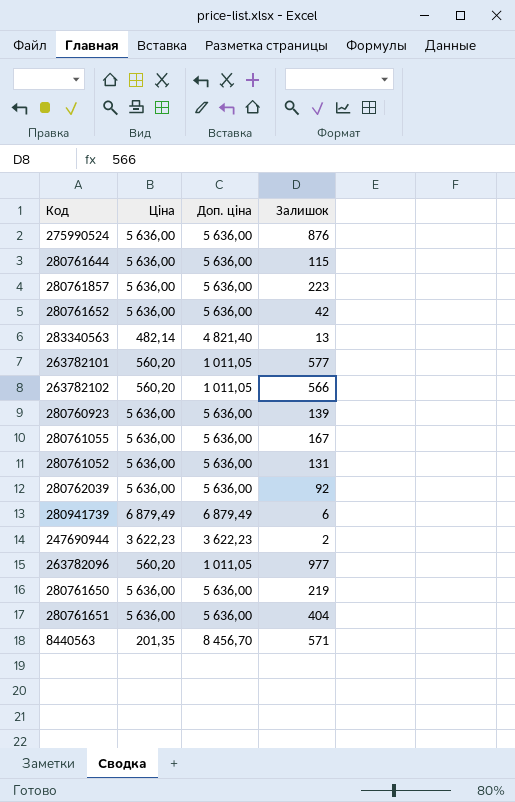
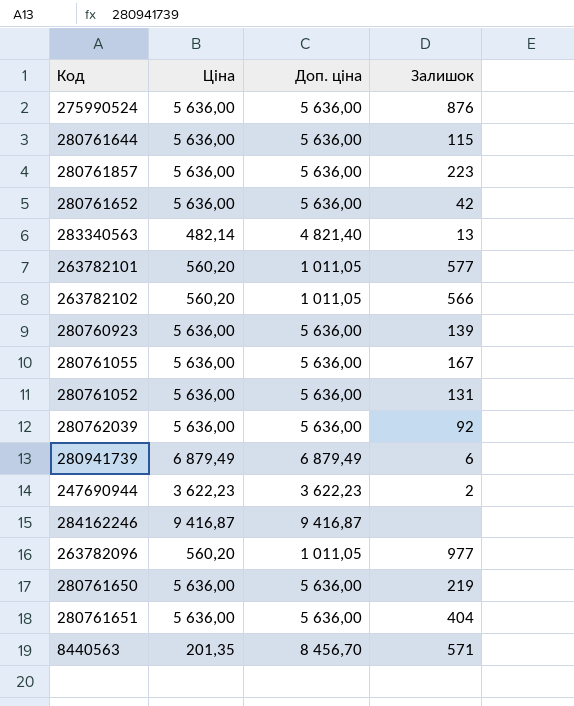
row 284162246: none -> 9 416,87 | 9 416,87 | none

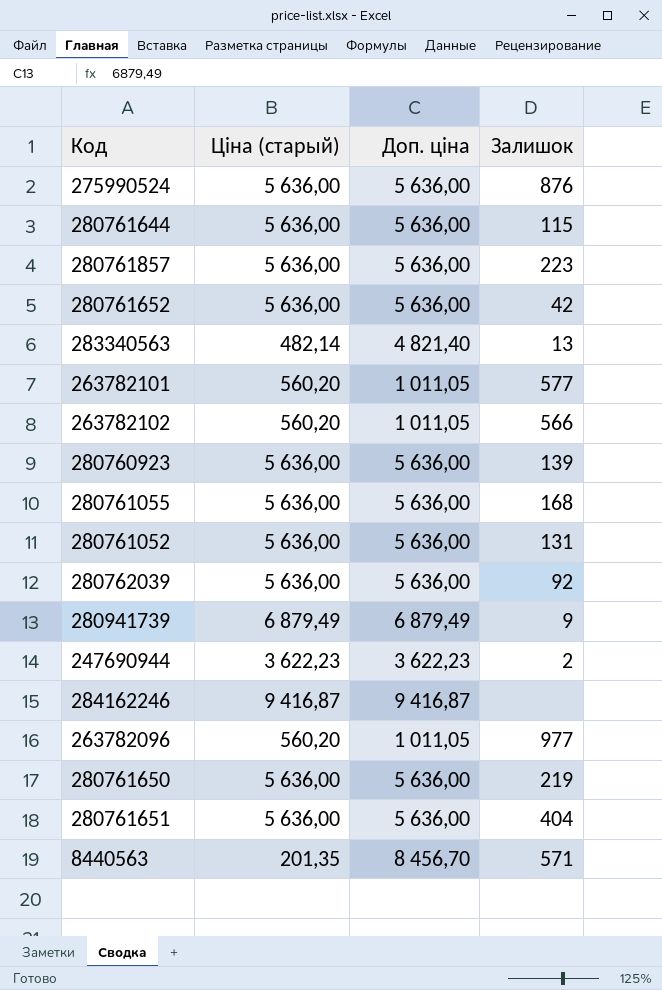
column name: Ціна -> Ціна (старый)
280761055 | Залишок: 167 -> 168
280941739 | Залишок: 6 -> 9

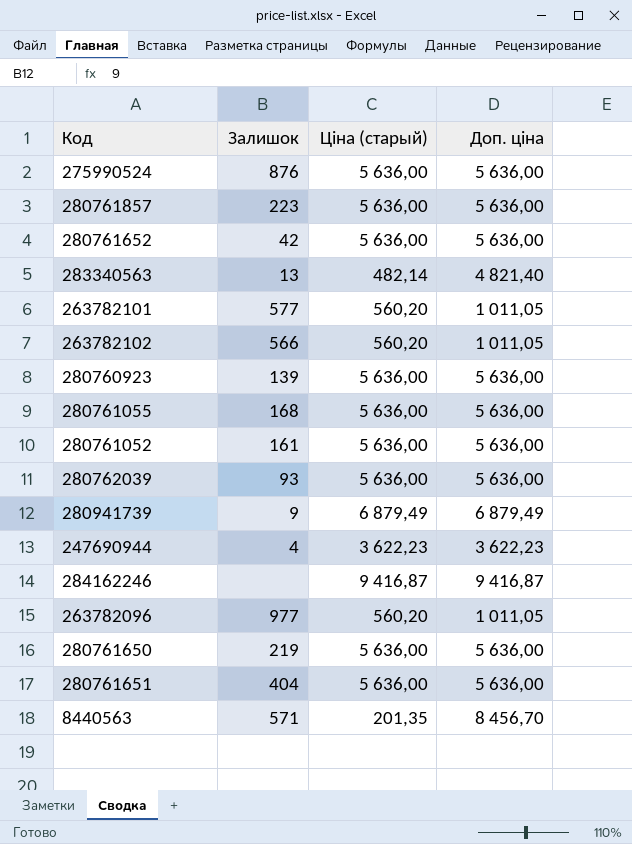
column Залишок | position: 4 -> 2
row 280761644: 5 636,00 | 5 636,00 | 115 -> none
280761052 | Залишок: 131 -> 161
280762039 | Залишок: 92 -> 93
247690944 | Залишок: 2 -> 4

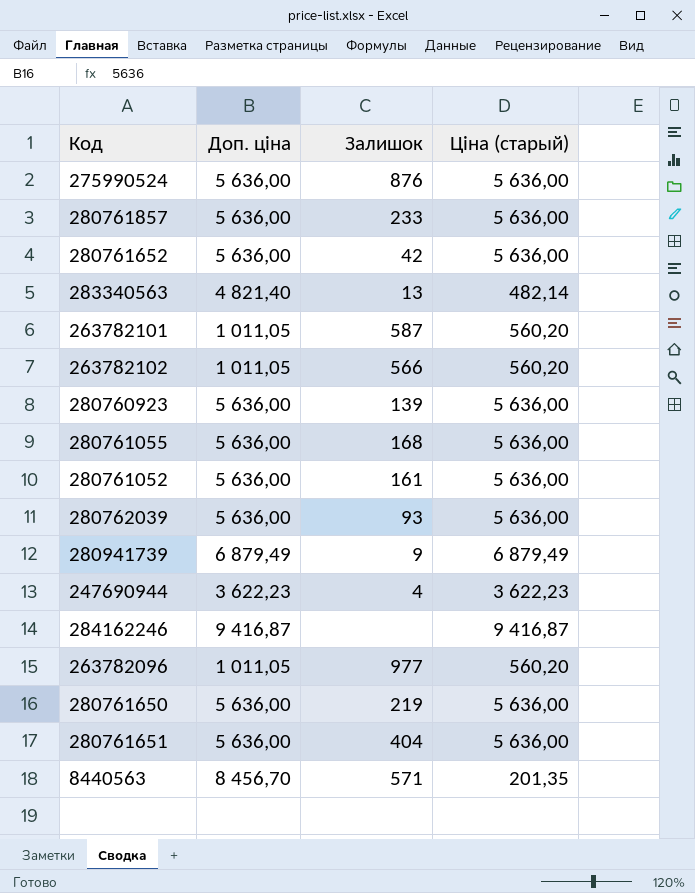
column Доп. ціна | position: 4 -> 2
280761857 | Залишок: 223 -> 233
263782101 | Залишок: 577 -> 587

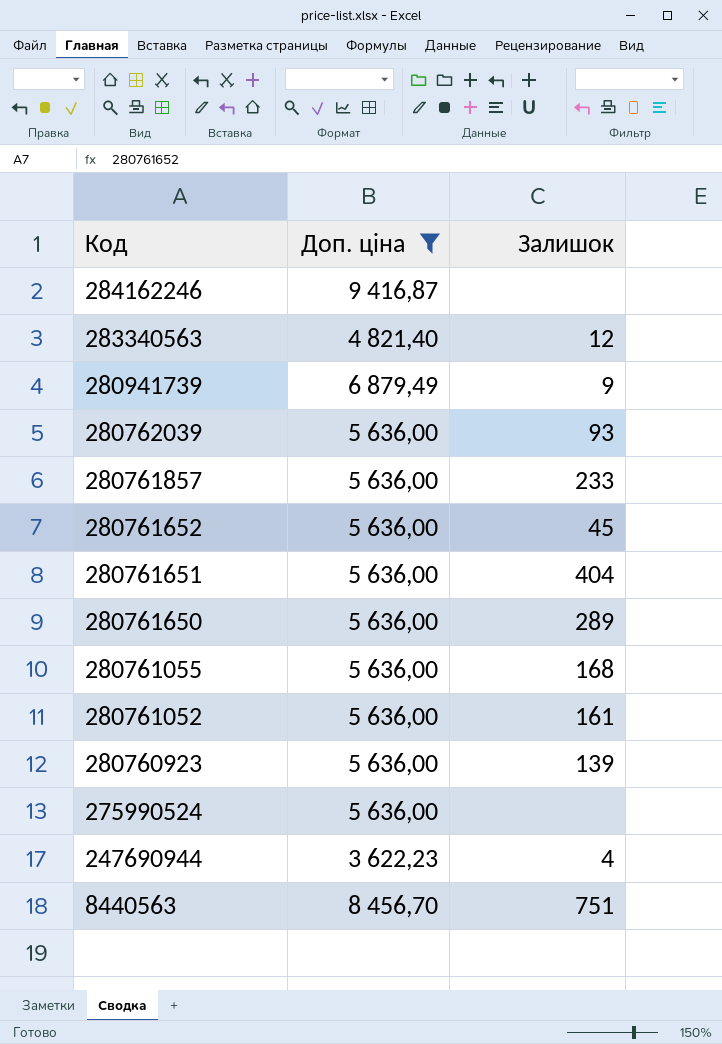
filter: none -> Доп. ціна != 1 011,05
row order: none -> Код descending
column Ціна (старый) | position: 4 -> none
283340563 | Залишок: 13 -> 12
280761652 | Залишок: 42 -> 45
280761650 | Залишок: 219 -> 289
275990524 | Залишок: 876 -> none
8440563 | Залишок: 571 -> 751

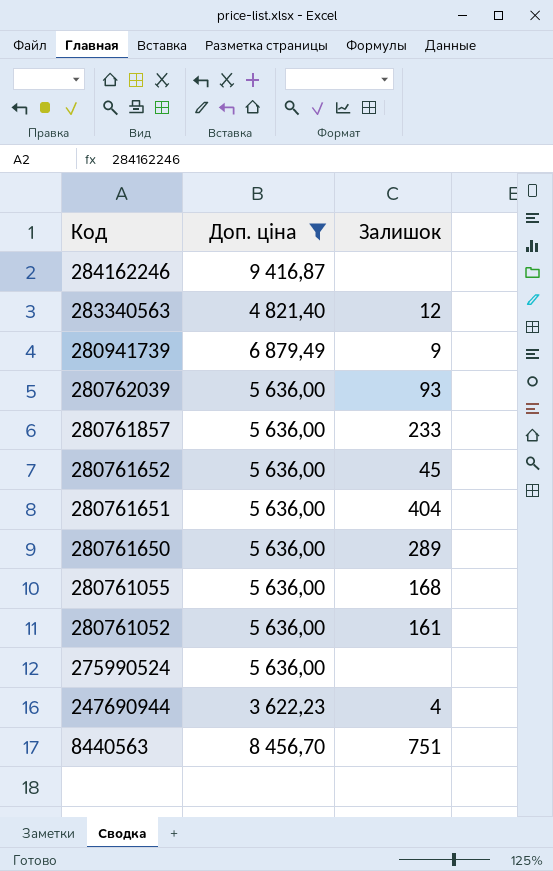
row 280760923: 5 636,00 | 139 -> none

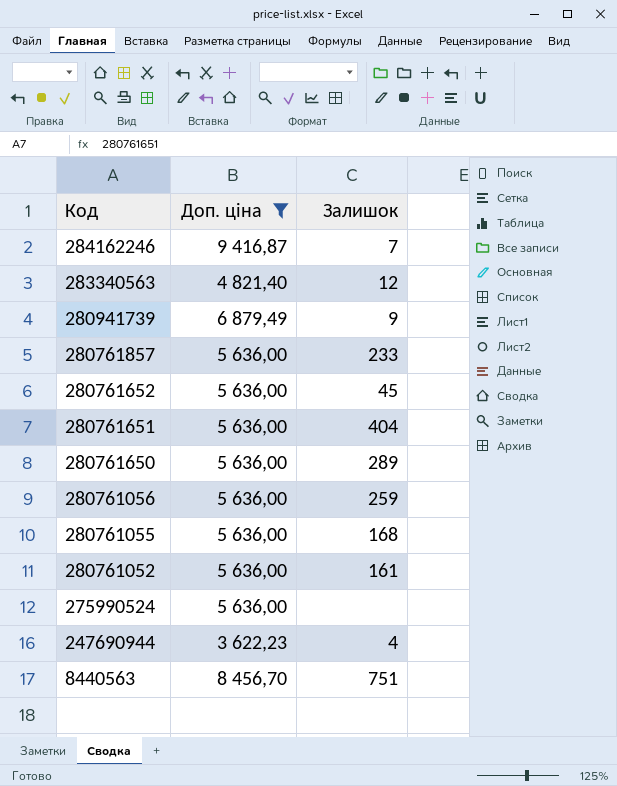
row 280762039: 5 636,00 | 93 -> none
284162246 | Залишок: none -> 7
row 280761056: none -> 5 636,00 | 259

